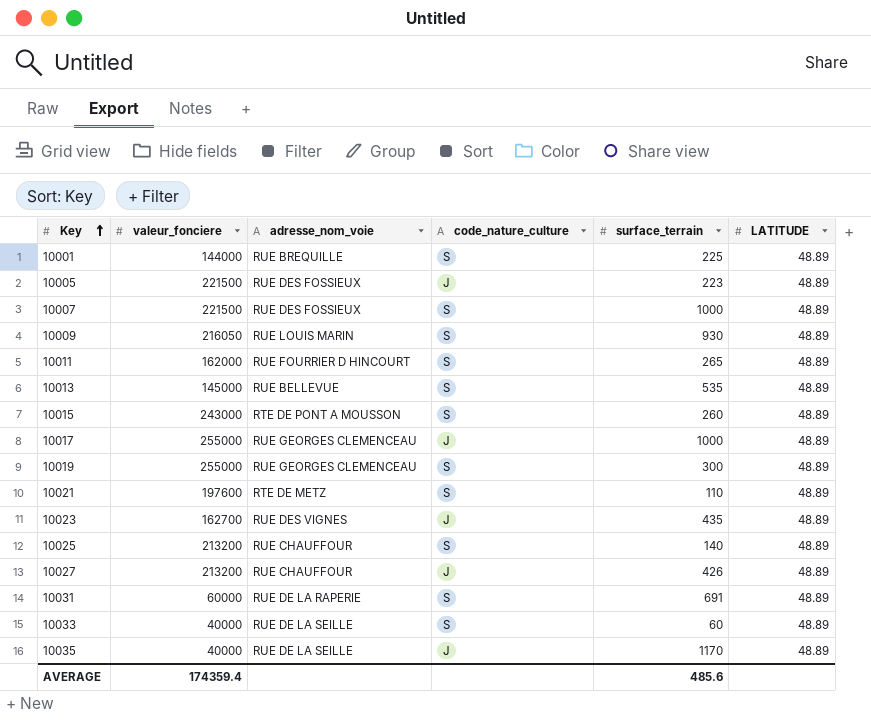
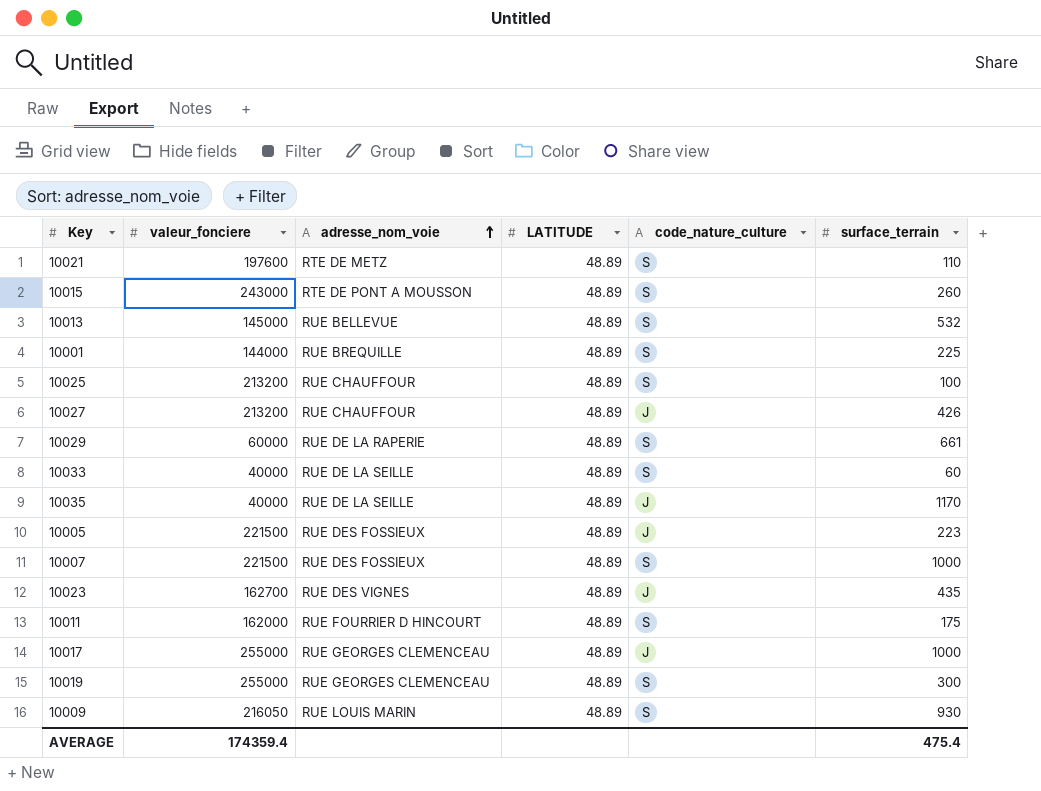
row order: Key ascending -> adresse_nom_voie ascending
column LATITUDE | position: 6 -> 4
row 10031: 60000 | RUE DE LA RAPERIE | S | 691 | 48.89 -> none
10013 | surface_terrain: 535 -> 532
10025 | surface_terrain: 140 -> 100
row 10029: none -> 60000 | RUE DE LA RAPERIE | 48.89 | S | 661
10011 | surface_terrain: 265 -> 175
AVERAGE | surface_terrain: 485.6 -> 475.4

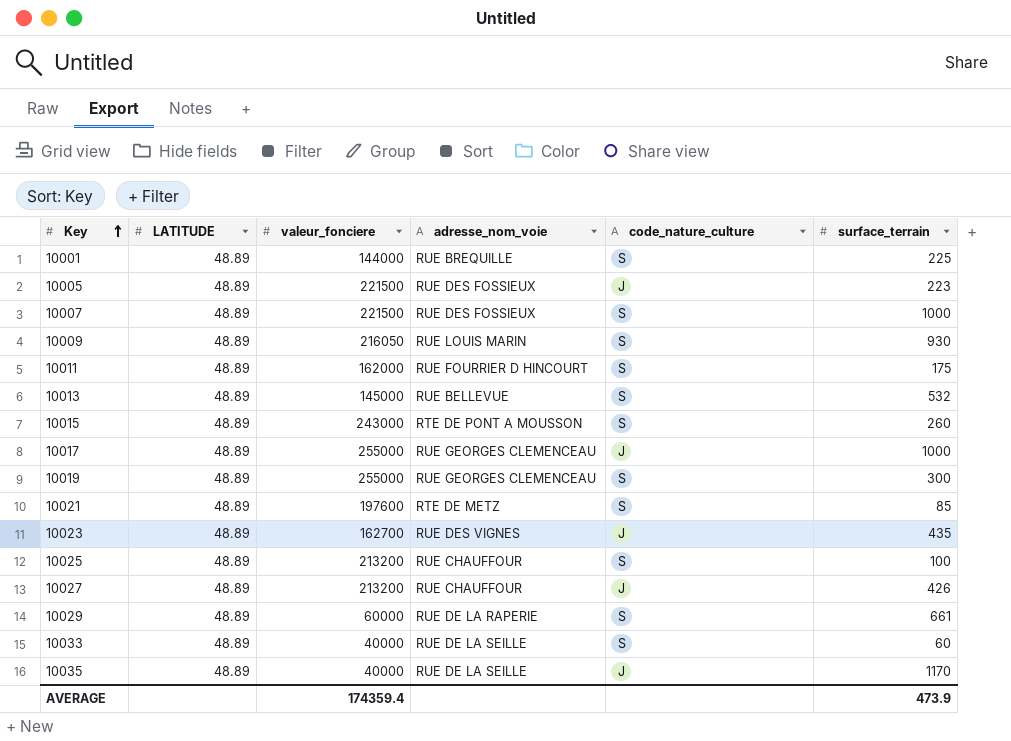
row order: adresse_nom_voie ascending -> Key ascending
column LATITUDE | position: 4 -> 2
10021 | surface_terrain: 110 -> 85
AVERAGE | surface_terrain: 475.4 -> 473.9

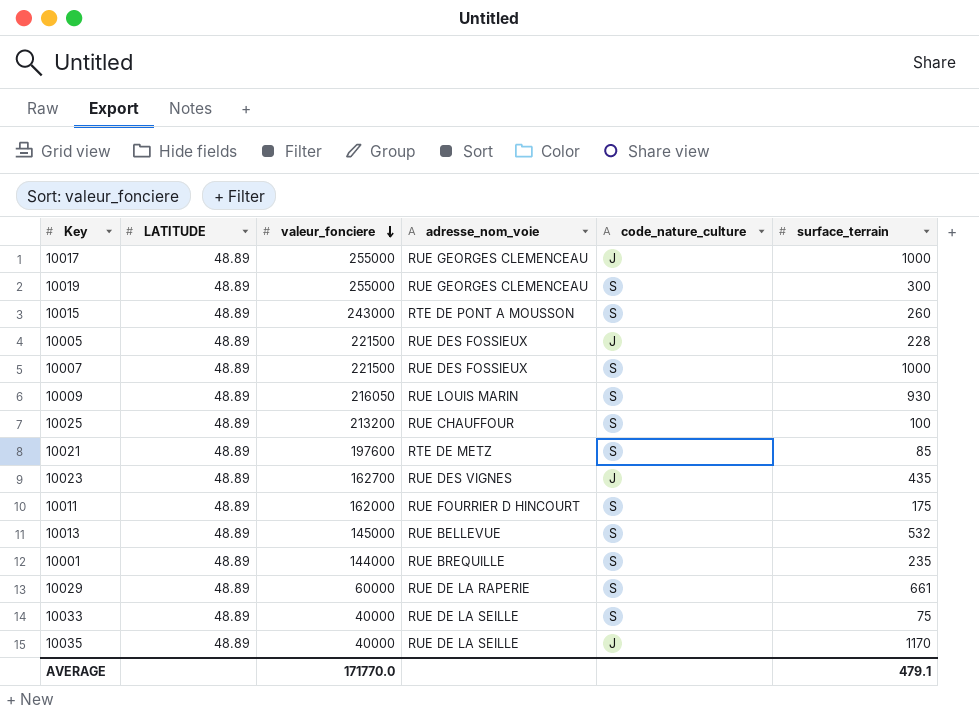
row order: Key ascending -> valeur_fonciere descending
row 10027: 48.89 | 213200 | RUE CHAUFFOUR | J | 426 -> none
10005 | surface_terrain: 223 -> 228
10001 | surface_terrain: 225 -> 235
10033 | surface_terrain: 60 -> 75
AVERAGE | valeur_fonciere: 174359.4 -> 171770.0
AVERAGE | surface_terrain: 473.9 -> 479.1

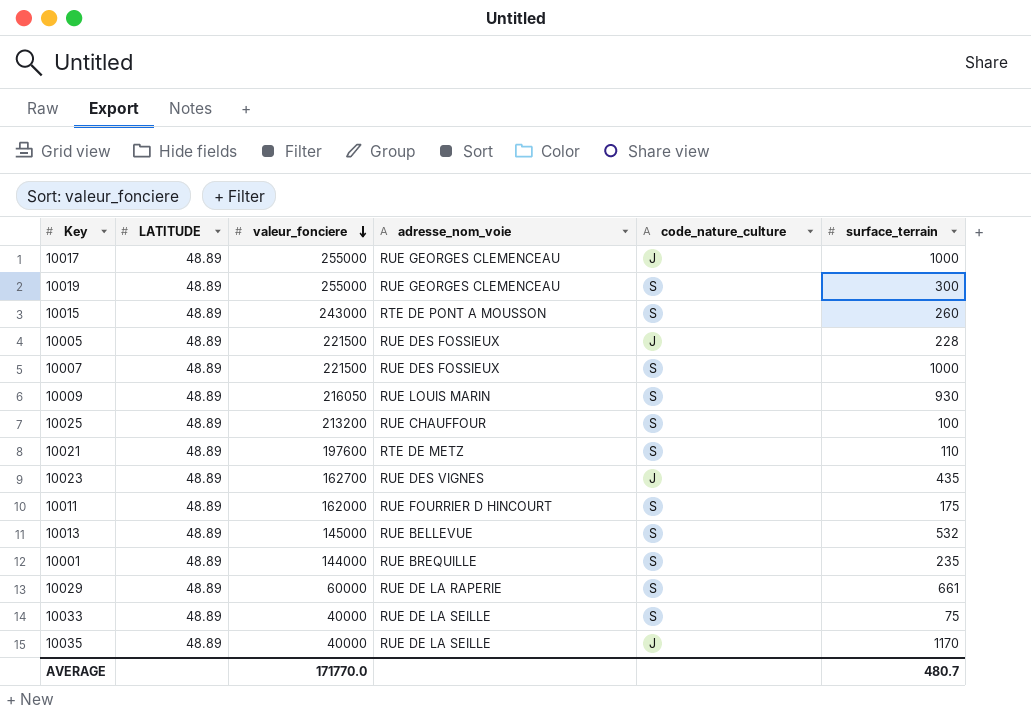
10021 | surface_terrain: 85 -> 110
AVERAGE | surface_terrain: 479.1 -> 480.7

